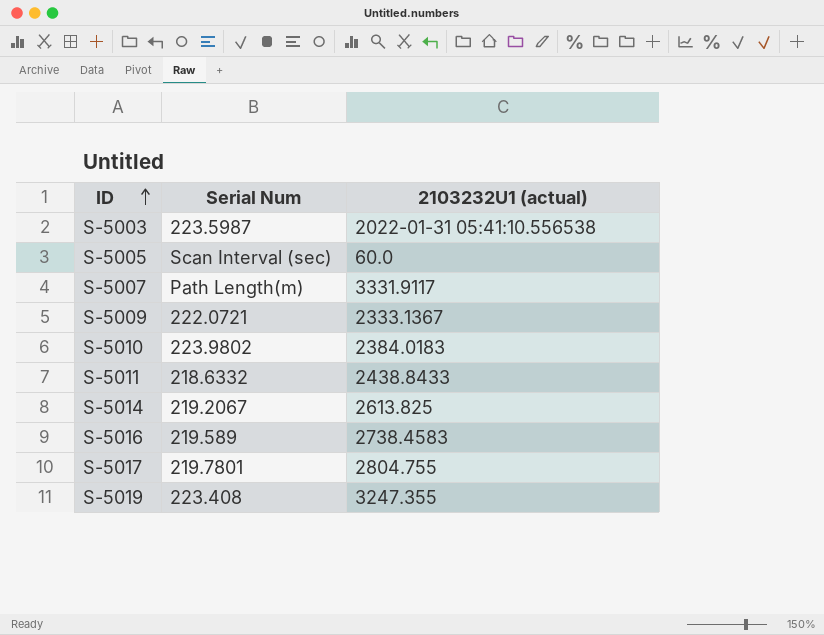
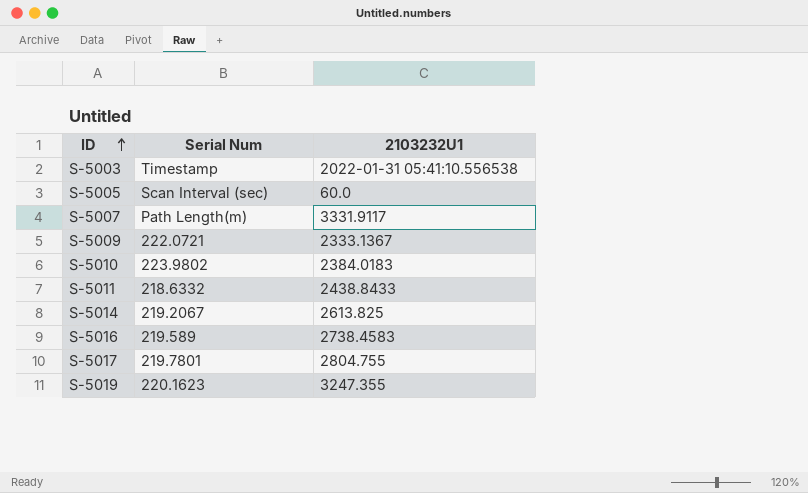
column name: 2103232U1 (actual) -> 2103232U1
S-5003 | Serial Num: 223.5987 -> Timestamp
S-5019 | Serial Num: 223.408 -> 220.1623

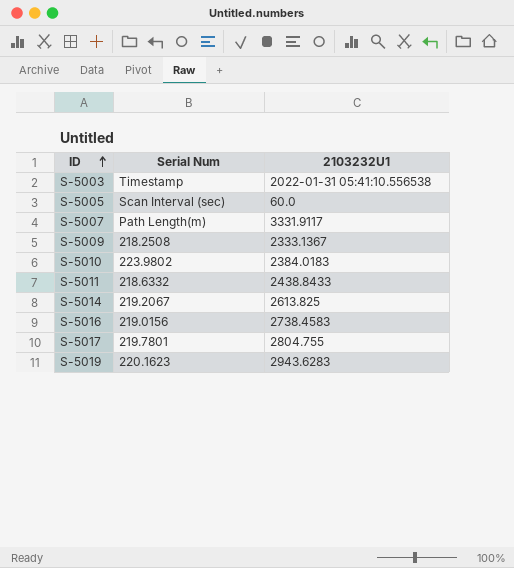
S-5009 | Serial Num: 222.0721 -> 218.2508
S-5016 | Serial Num: 219.589 -> 219.0156
S-5019 | 2103232U1: 3247.355 -> 2943.6283

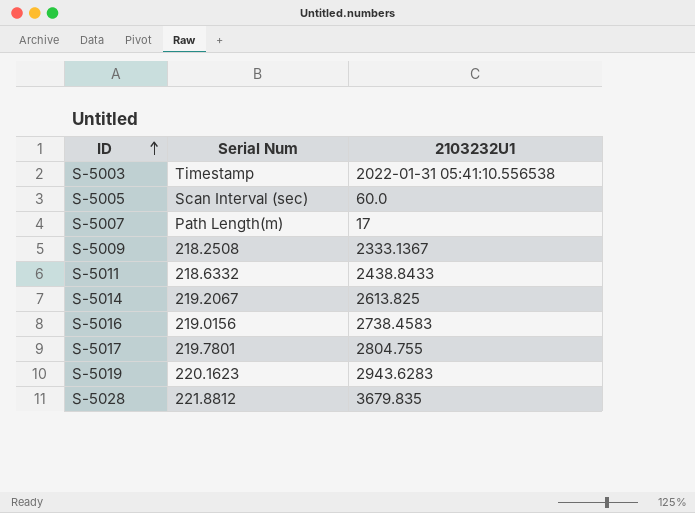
row S-5010: 223.9802 | 2384.0183 -> none
S-5007 | 2103232U1: 3331.9117 -> 17
row S-5028: none -> 221.8812 | 3679.835

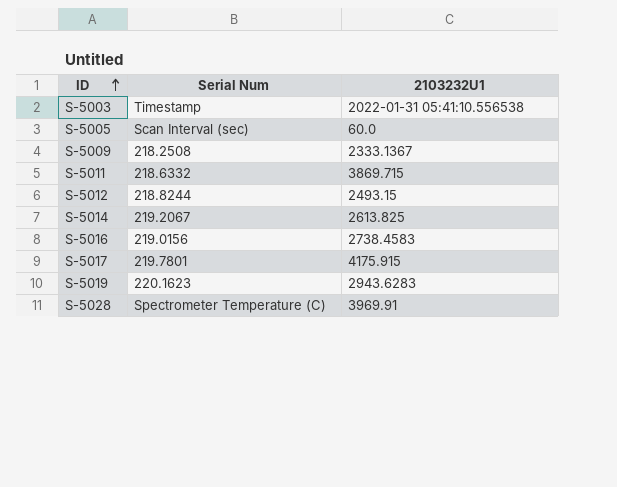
row S-5007: Path Length(m) | 17 -> none
S-5011 | 2103232U1: 2438.8433 -> 3869.715
row S-5012: none -> 218.8244 | 2493.15
S-5017 | 2103232U1: 2804.755 -> 4175.915
S-5028 | Serial Num: 221.8812 -> Spectrometer Temperature (C)
S-5028 | 2103232U1: 3679.835 -> 3969.91

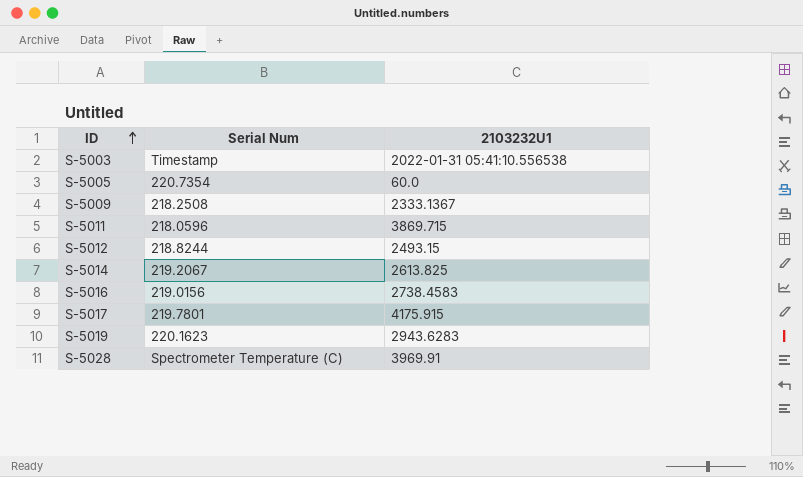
S-5005 | Serial Num: Scan Interval (sec) -> 220.7354
S-5011 | Serial Num: 218.6332 -> 218.0596

